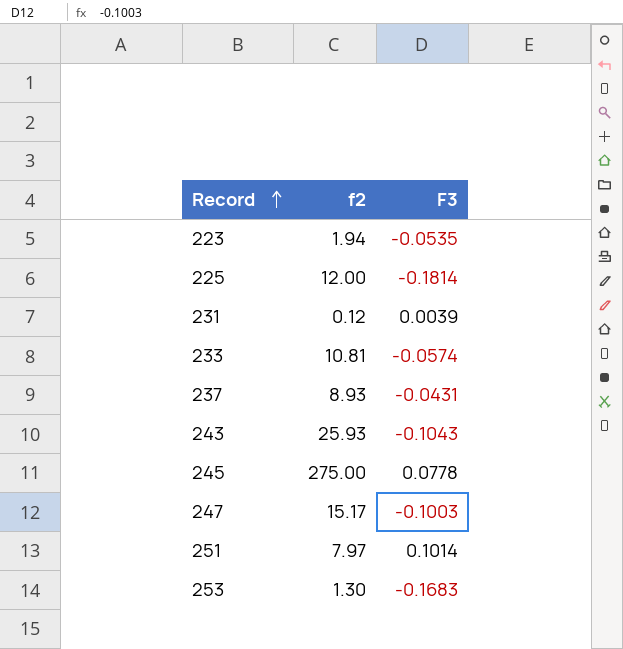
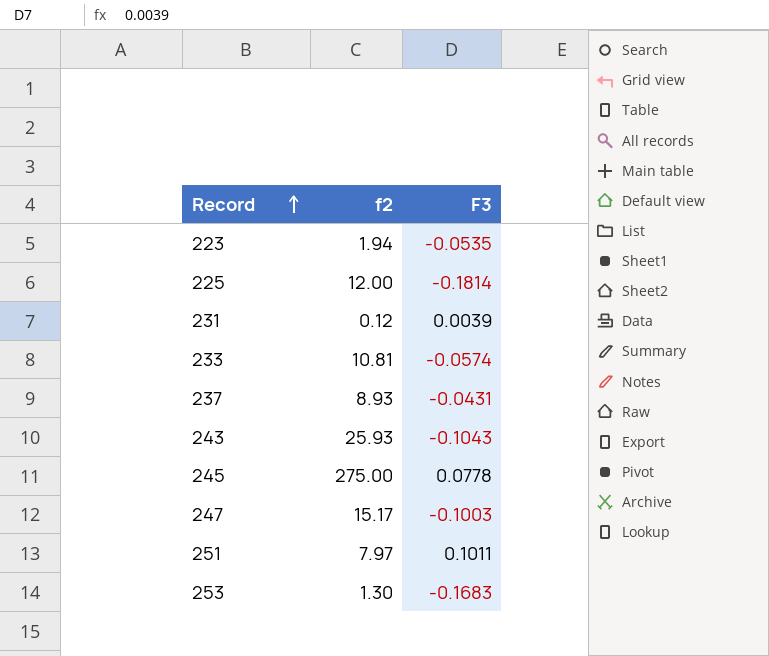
251 | F3: 0.1014 -> 0.1011

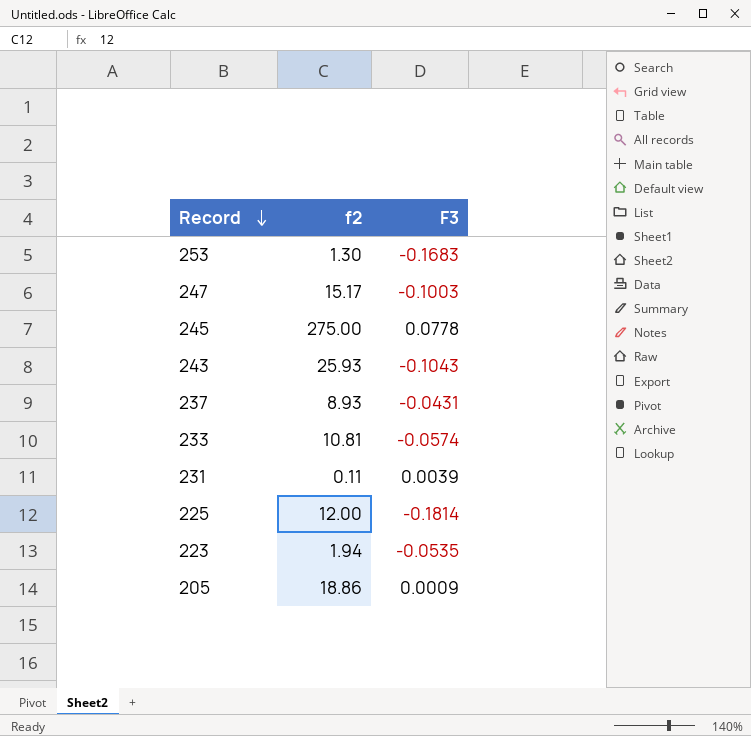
row order: Record ascending -> Record descending
row 251: 7.97 | 0.1011 -> none
231 | f2: 0.12 -> 0.11
row 205: none -> 18.86 | 0.0009

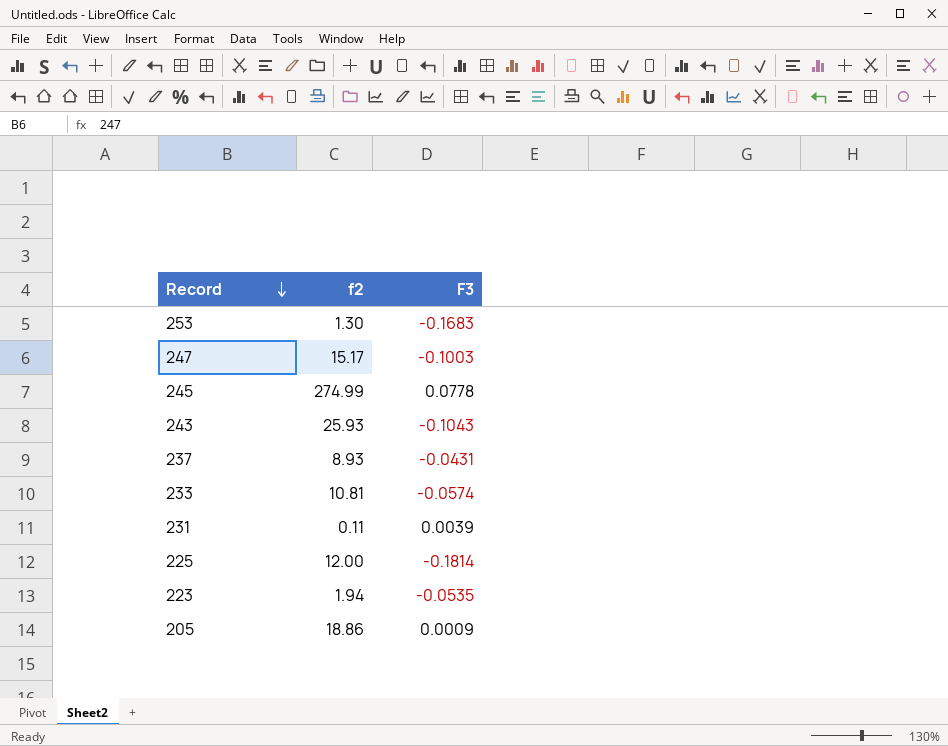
245 | f2: 275.00 -> 274.99

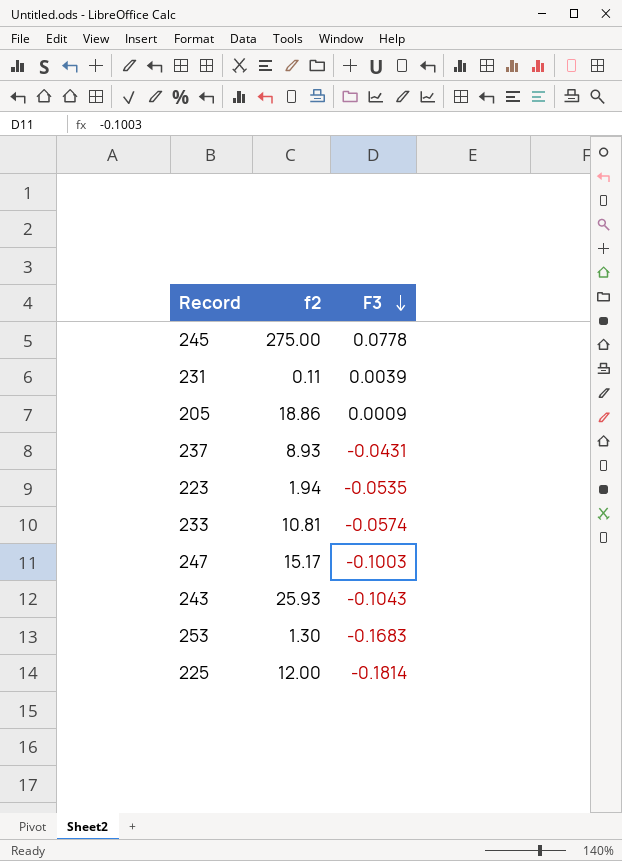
row order: Record descending -> F3 descending
245 | f2: 274.99 -> 275.00

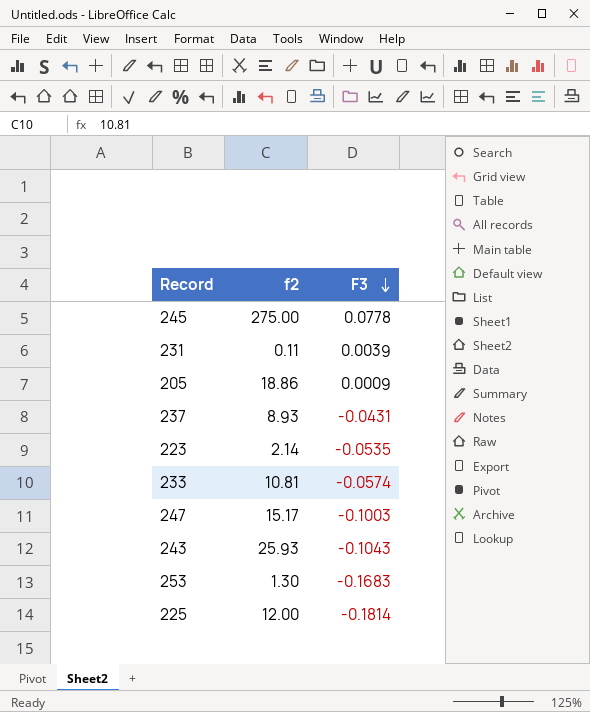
223 | f2: 1.94 -> 2.14

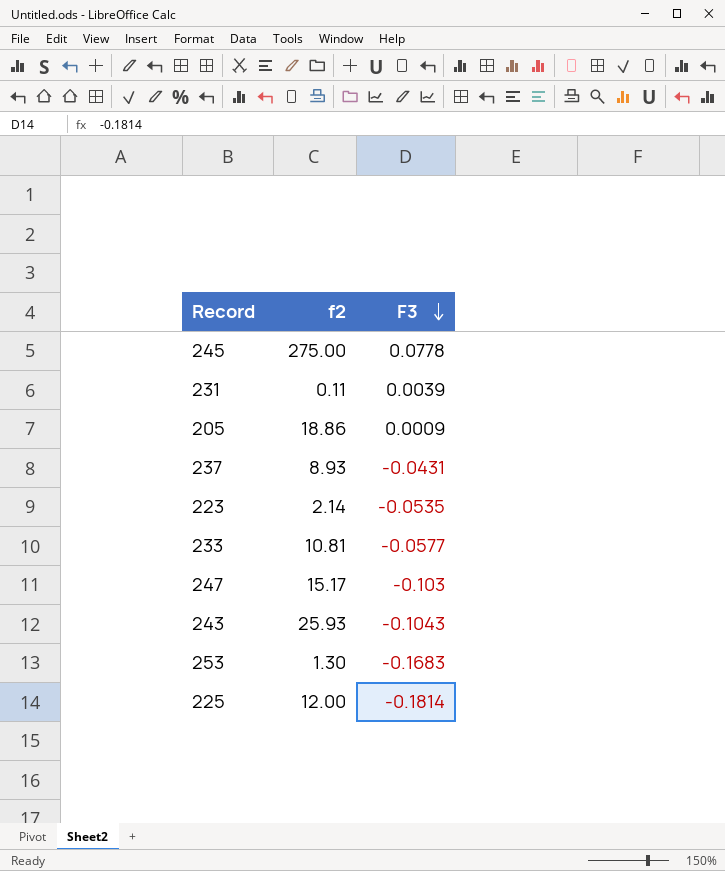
233 | F3: -0.0574 -> -0.0577
247 | F3: -0.1003 -> -0.103

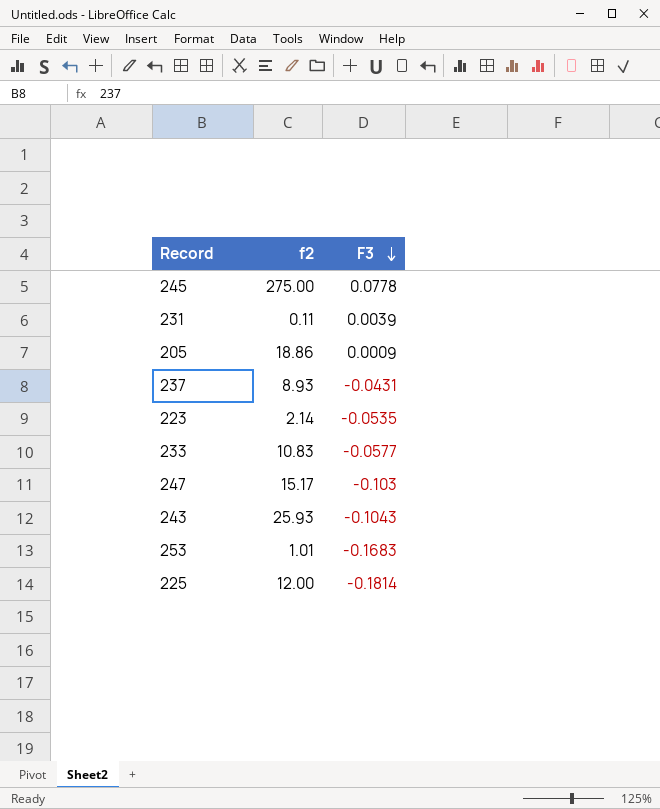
233 | f2: 10.81 -> 10.83
253 | f2: 1.30 -> 1.01

